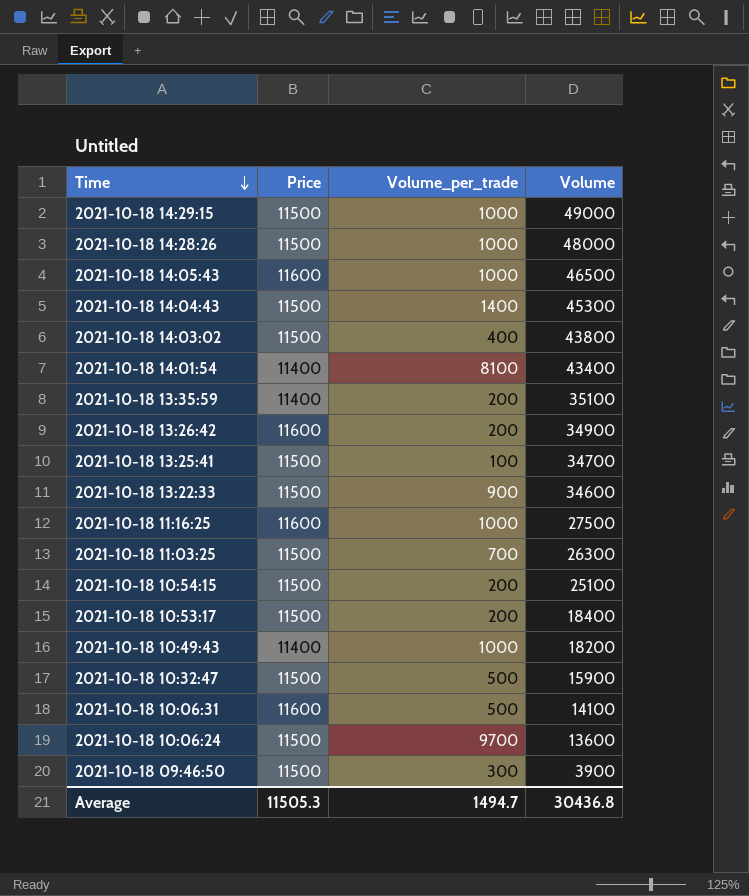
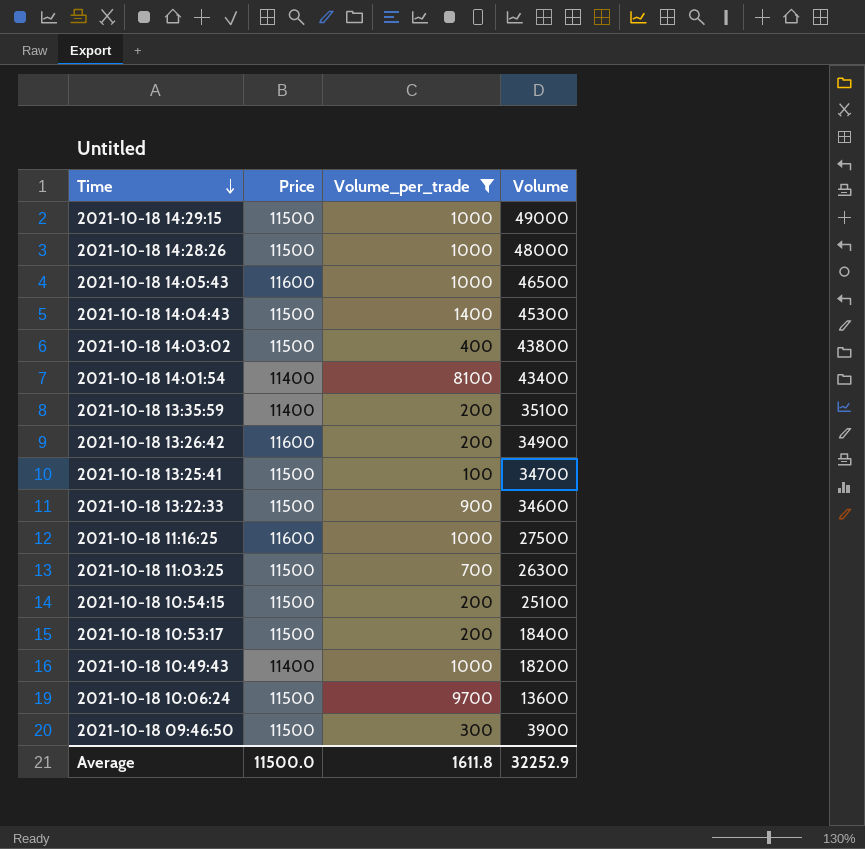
filter: none -> Volume_per_trade != 500
Average | Price: 11505.3 -> 11500.0
Average | Volume_per_trade: 1494.7 -> 1611.8
Average | Volume: 30436.8 -> 32252.9

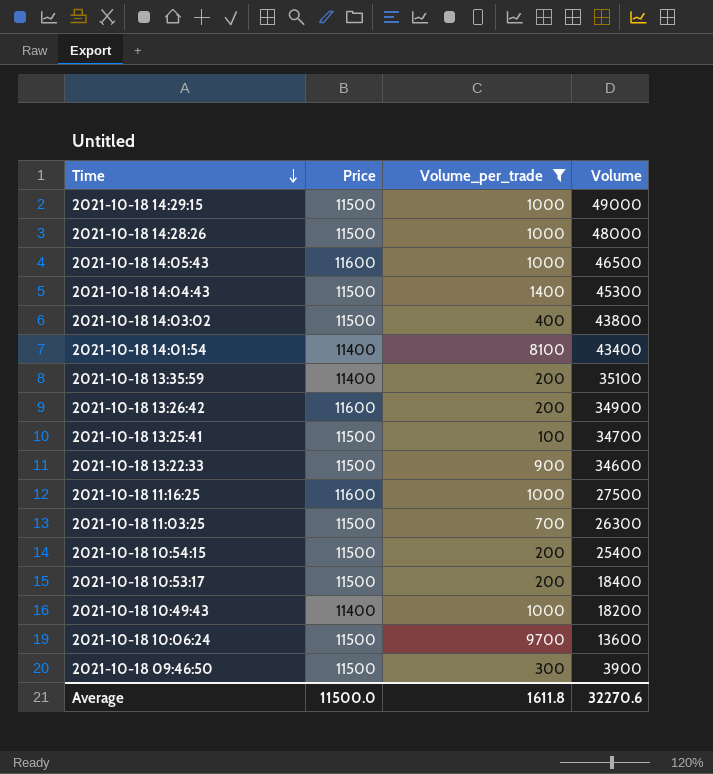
2021-10-18 10:54:15 | Volume: 25100 -> 25400
Average | Volume: 32252.9 -> 32270.6

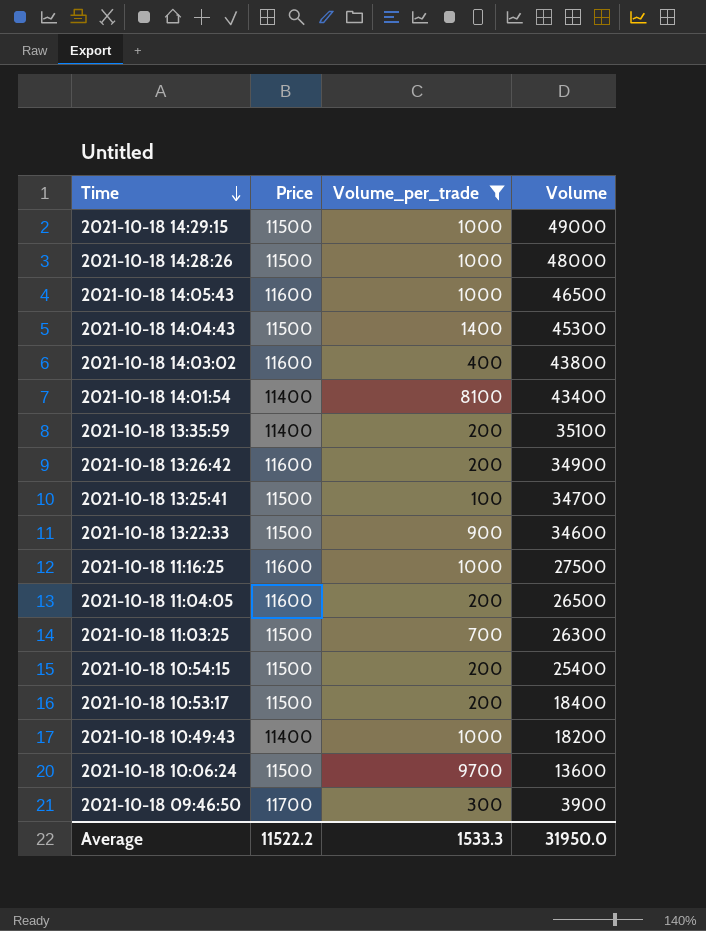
2021-10-18 14:03:02 | Price: 11500 -> 11600
row 2021-10-18 11:04:05: none -> 11600 | 200 | 26500
2021-10-18 09:46:50 | Price: 11500 -> 11700
Average | Price: 11500.0 -> 11522.2
Average | Volume_per_trade: 1611.8 -> 1533.3
Average | Volume: 32270.6 -> 31950.0

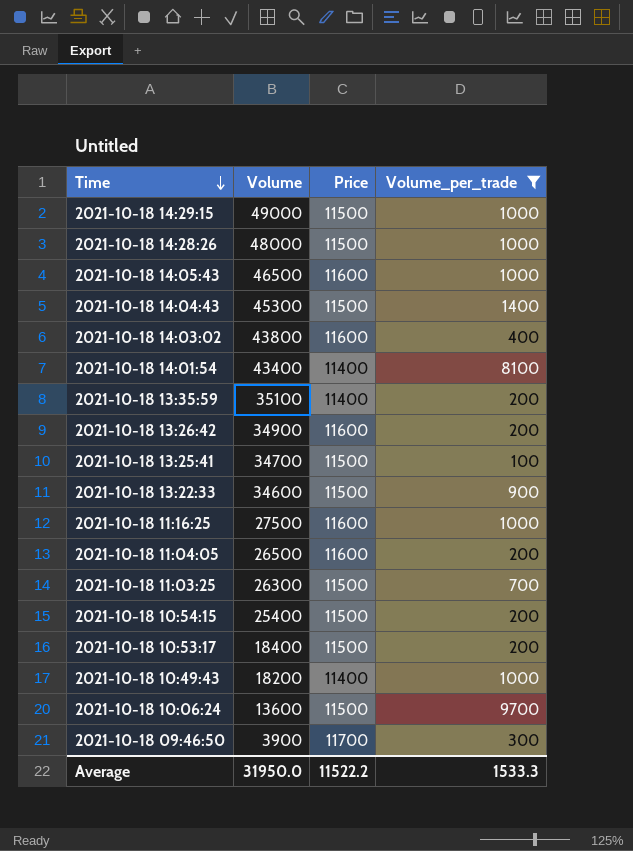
column Volume | position: 4 -> 2

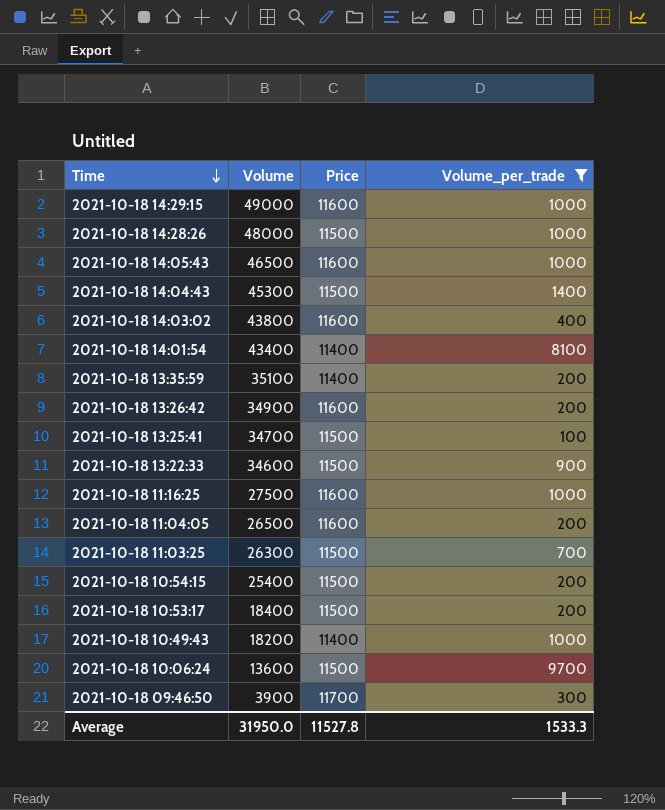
2021-10-18 14:29:15 | Price: 11500 -> 11600
Average | Price: 11522.2 -> 11527.8

